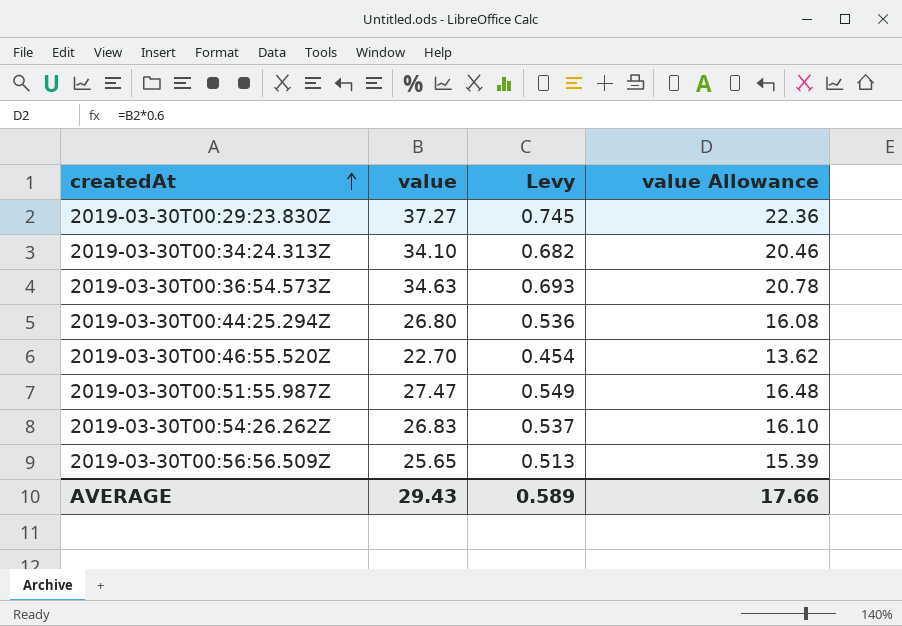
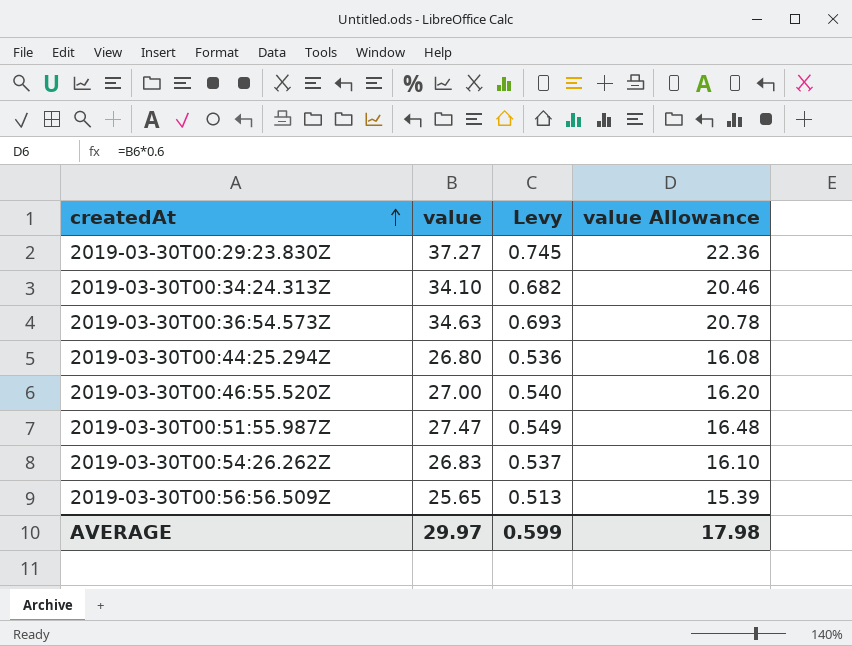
2019-03-30T00:46:55.520Z | value: 22.70 -> 27.00
2019-03-30T00:46:55.520Z | Levy: 0.454 -> 0.540
2019-03-30T00:46:55.520Z | value Allowance: 13.62 -> 16.20
AVERAGE | value: 29.43 -> 29.97
AVERAGE | Levy: 0.589 -> 0.599
AVERAGE | value Allowance: 17.66 -> 17.98

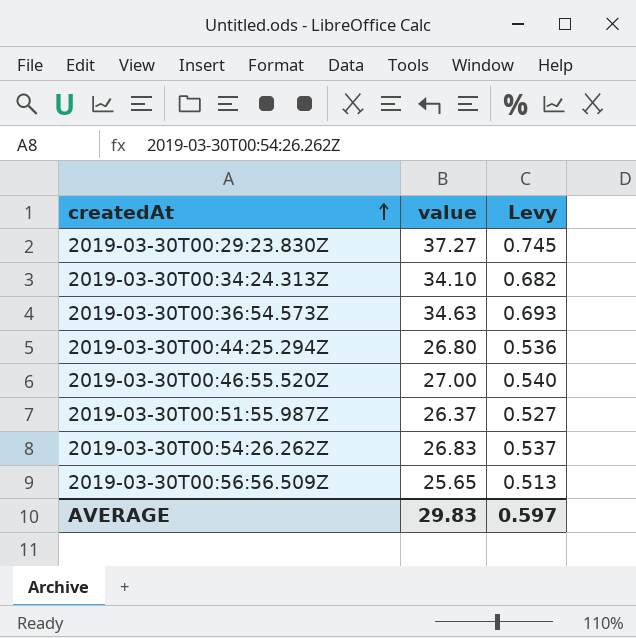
column value Allowance | formula: [value] * 0.6 -> none
2019-03-30T00:51:55.987Z | value: 27.47 -> 26.37
2019-03-30T00:51:55.987Z | Levy: 0.549 -> 0.527
AVERAGE | value: 29.97 -> 29.83
AVERAGE | Levy: 0.599 -> 0.597

